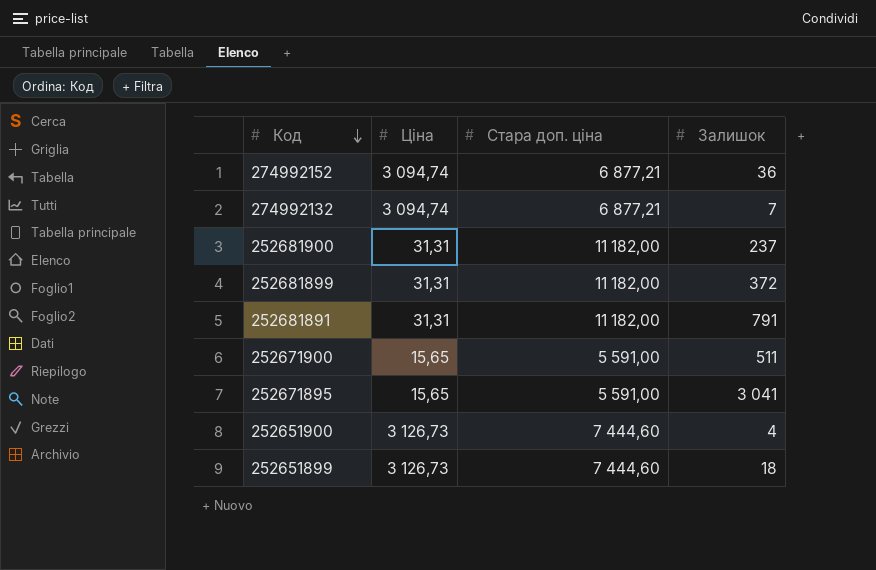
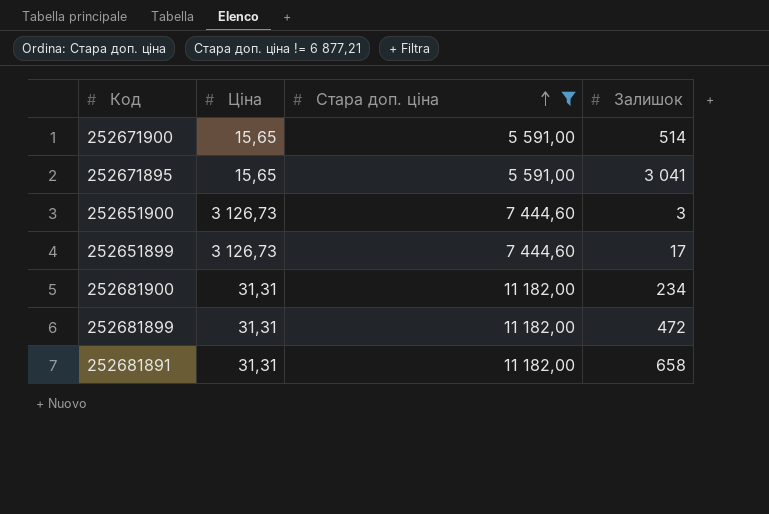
filter: none -> Стара доп. ціна != 6 877,21
row order: Код descending -> Стара доп. ціна ascending
252671900 | Залишок: 511 -> 514
252651900 | Залишок: 4 -> 3
252651899 | Залишок: 18 -> 17
252681900 | Залишок: 237 -> 234
252681899 | Залишок: 372 -> 472
252681891 | Залишок: 791 -> 658

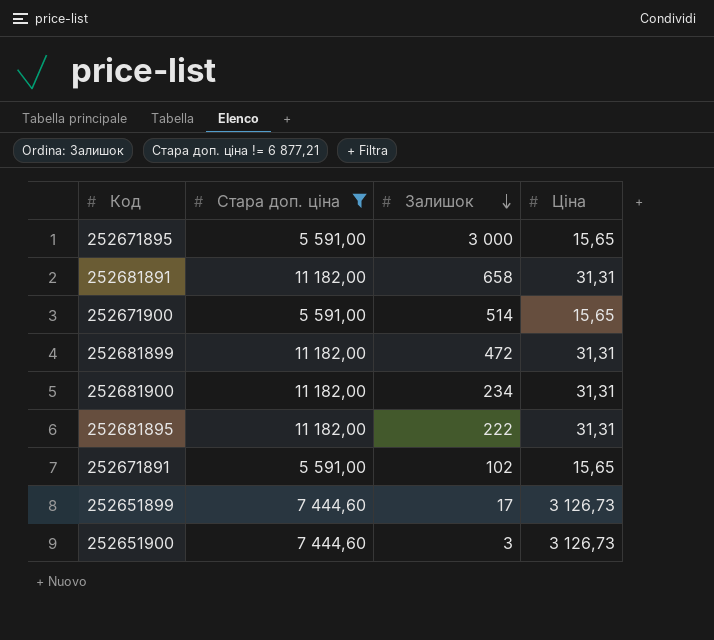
row order: Стара доп. ціна ascending -> Залишок descending
column Ціна | position: 2 -> 4
252671895 | Залишок: 3 041 -> 3 000
row 252681895: none -> 11 182,00 | 222 | 31,31
row 252671891: none -> 5 591,00 | 102 | 15,65

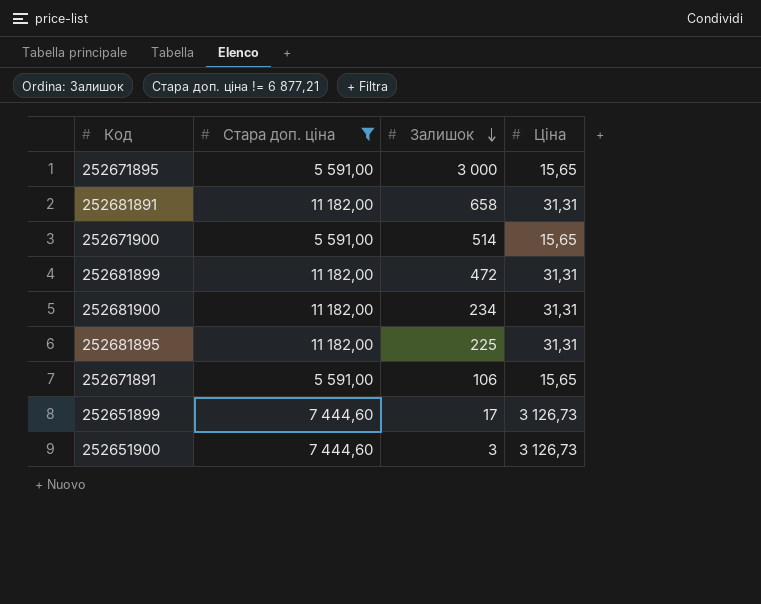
252681895 | Залишок: 222 -> 225
252671891 | Залишок: 102 -> 106

